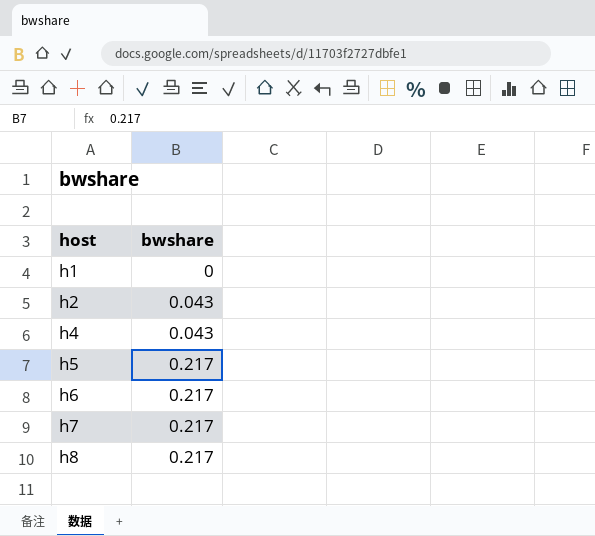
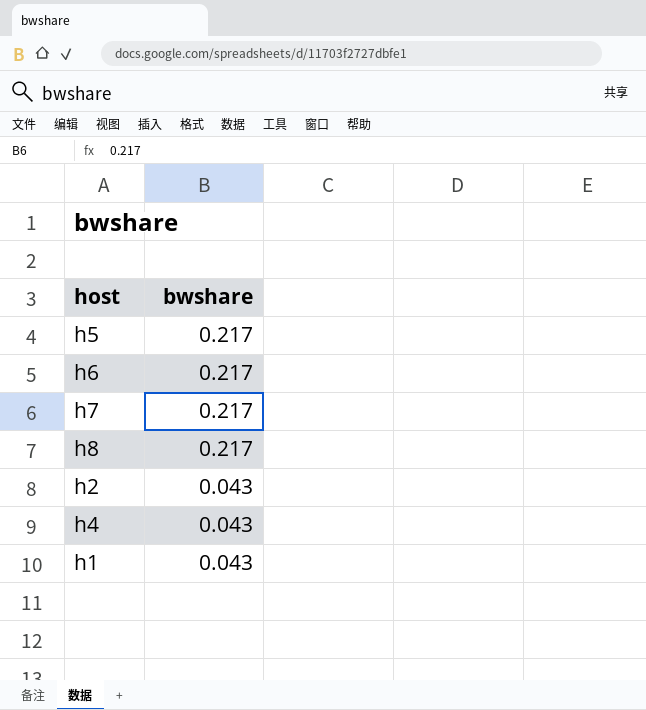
row order: host ascending -> bwshare descending
h1 | bwshare: 0 -> 0.043

